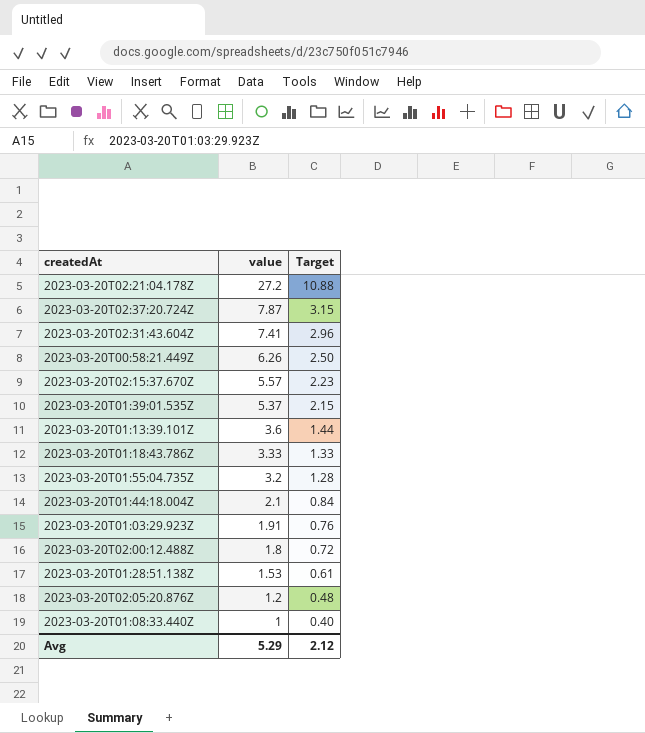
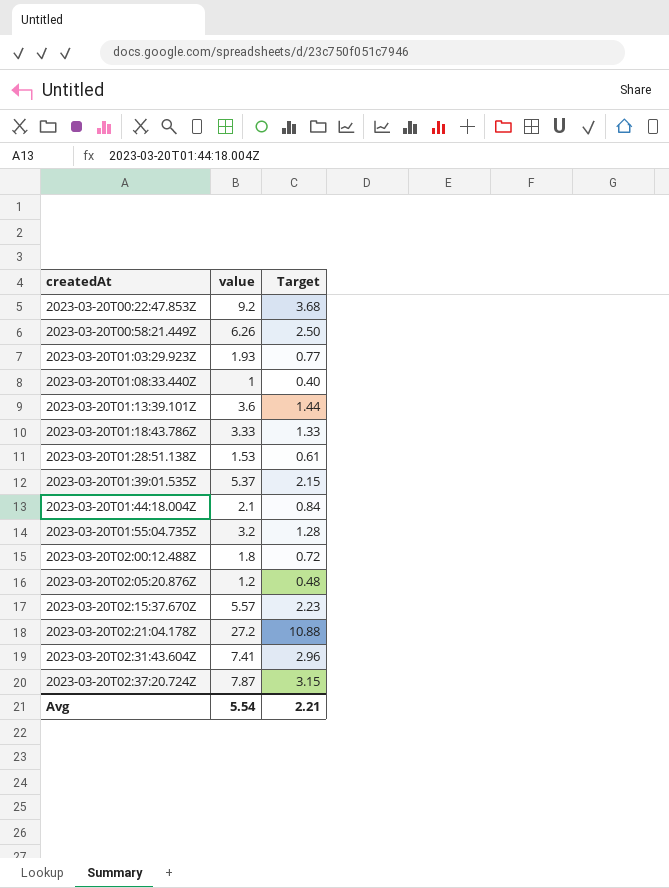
row order: value descending -> createdAt ascending
row 2023-03-20T00:22:47.853Z: none -> 9.2 | 3.68
2023-03-20T01:03:29.923Z | value: 1.91 -> 1.93
2023-03-20T01:03:29.923Z | Target: 0.76 -> 0.77
Avg | value: 5.29 -> 5.54
Avg | Target: 2.12 -> 2.21

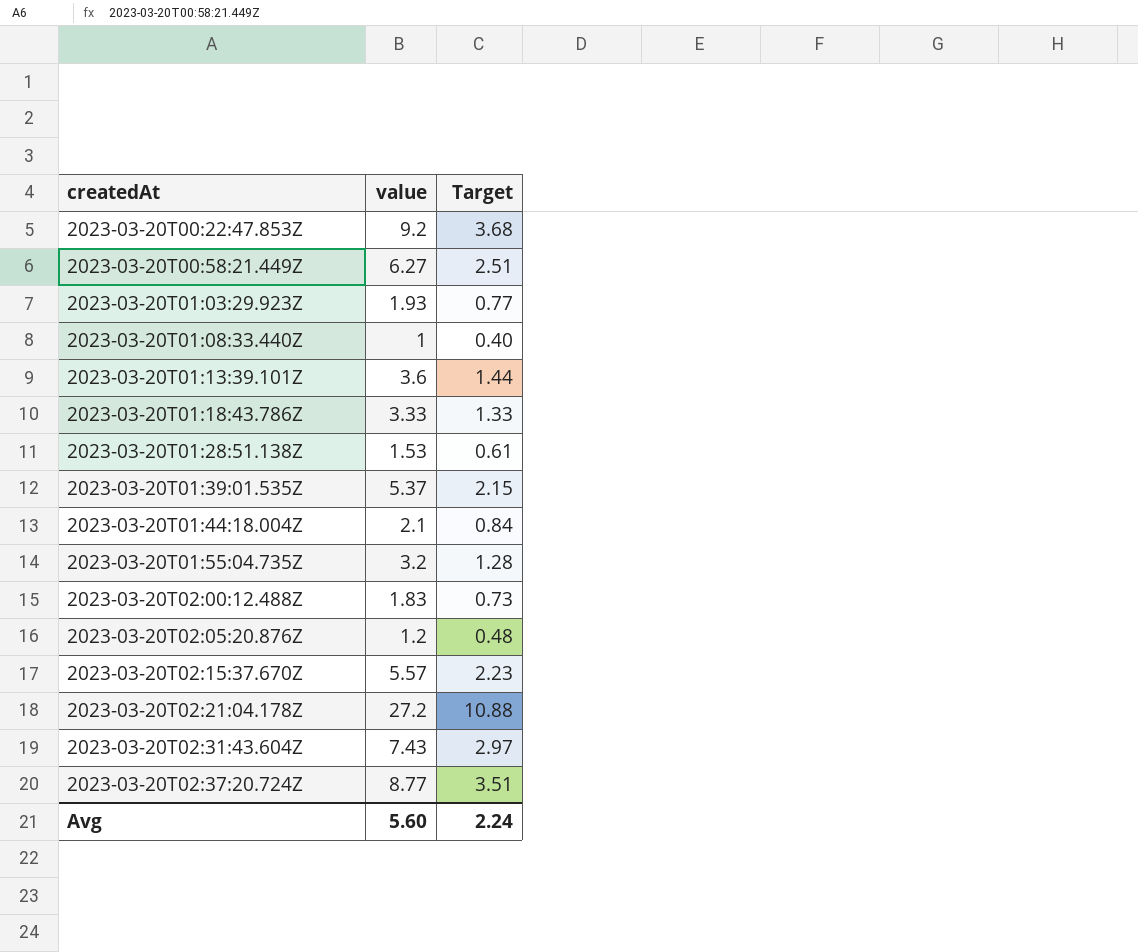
2023-03-20T00:58:21.449Z | value: 6.26 -> 6.27
2023-03-20T00:58:21.449Z | Target: 2.50 -> 2.51
2023-03-20T02:00:12.488Z | value: 1.8 -> 1.83
2023-03-20T02:00:12.488Z | Target: 0.72 -> 0.73
2023-03-20T02:31:43.604Z | value: 7.41 -> 7.43
2023-03-20T02:31:43.604Z | Target: 2.96 -> 2.97
2023-03-20T02:37:20.724Z | value: 7.87 -> 8.77
2023-03-20T02:37:20.724Z | Target: 3.15 -> 3.51
Avg | value: 5.54 -> 5.60
Avg | Target: 2.21 -> 2.24

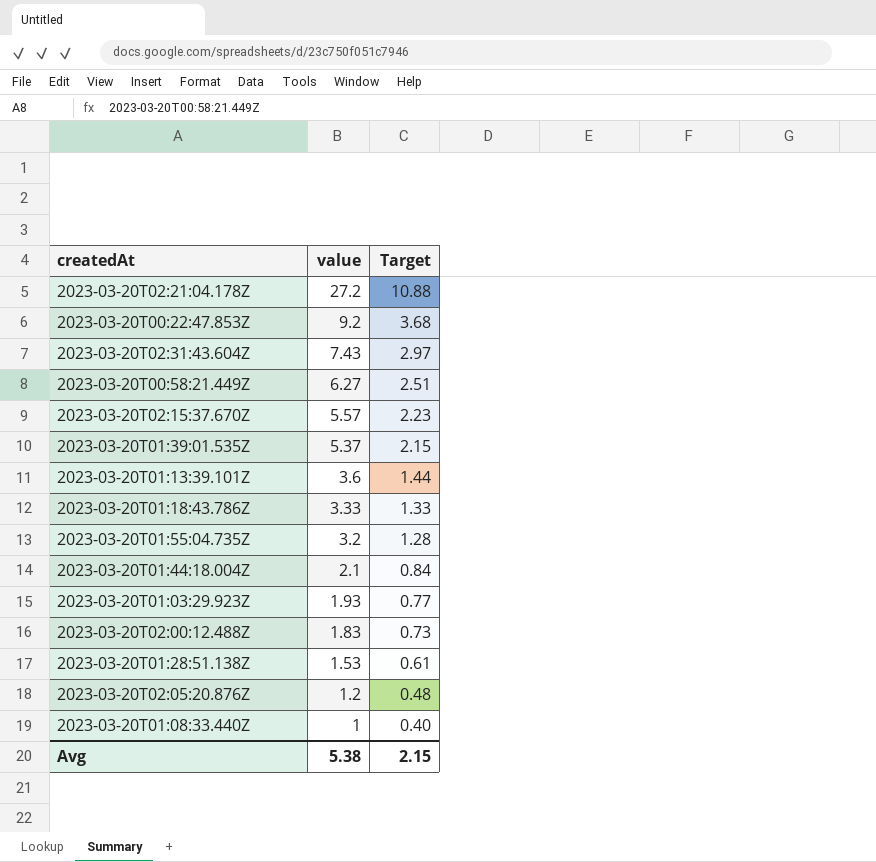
row order: createdAt ascending -> value descending
row 2023-03-20T02:37:20.724Z: 8.77 | 3.51 -> none
Avg | value: 5.60 -> 5.38
Avg | Target: 2.24 -> 2.15

